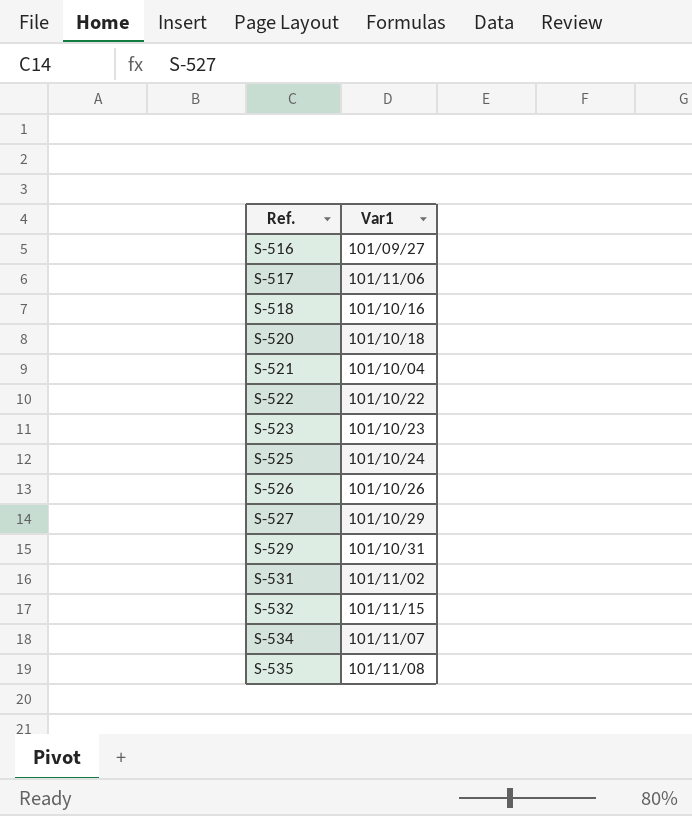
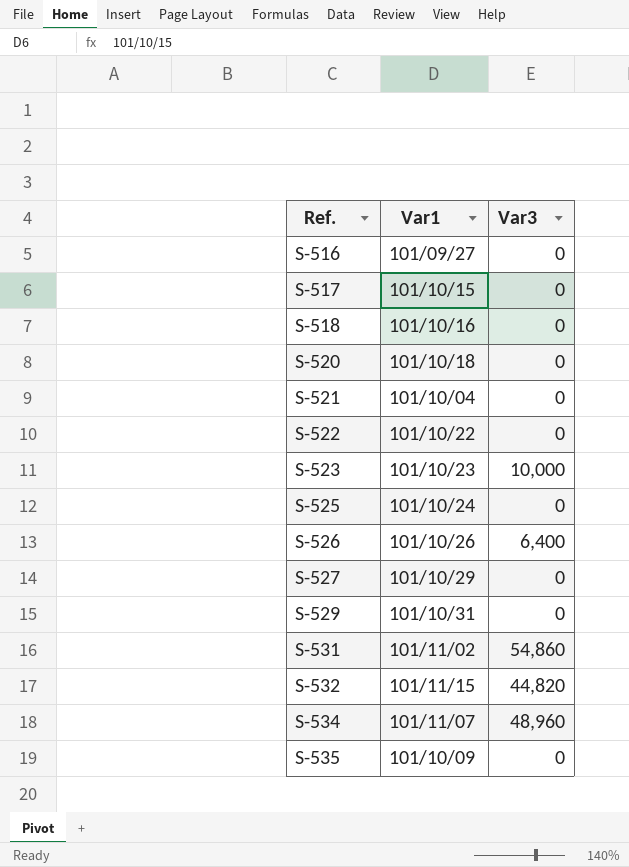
column Var3 | position: none -> 3
S-517 | Var1: 101/11/06 -> 101/10/15
S-535 | Var1: 101/11/08 -> 101/10/09

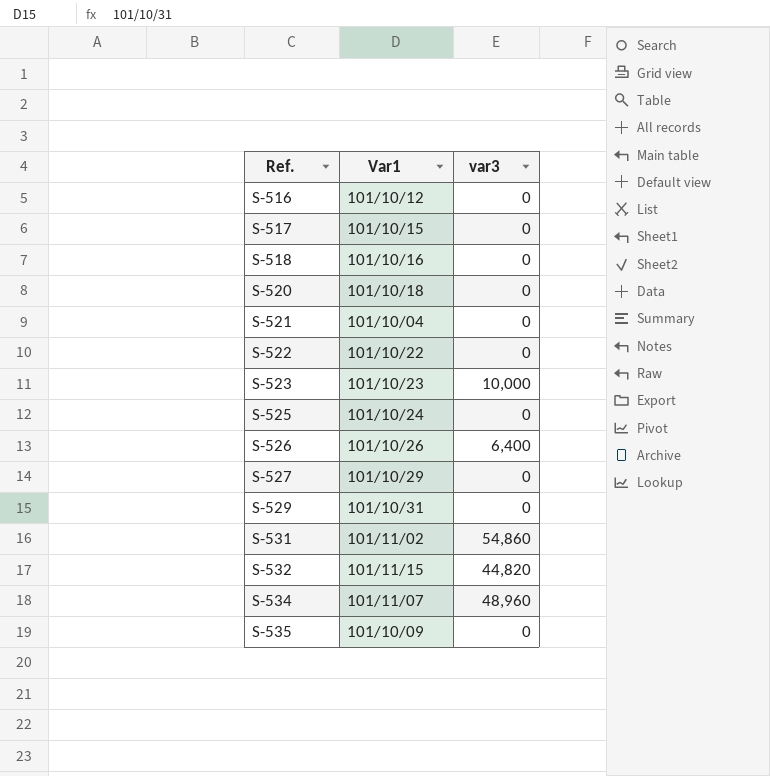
column name: Var3 -> var3
S-516 | Var1: 101/09/27 -> 101/10/12

